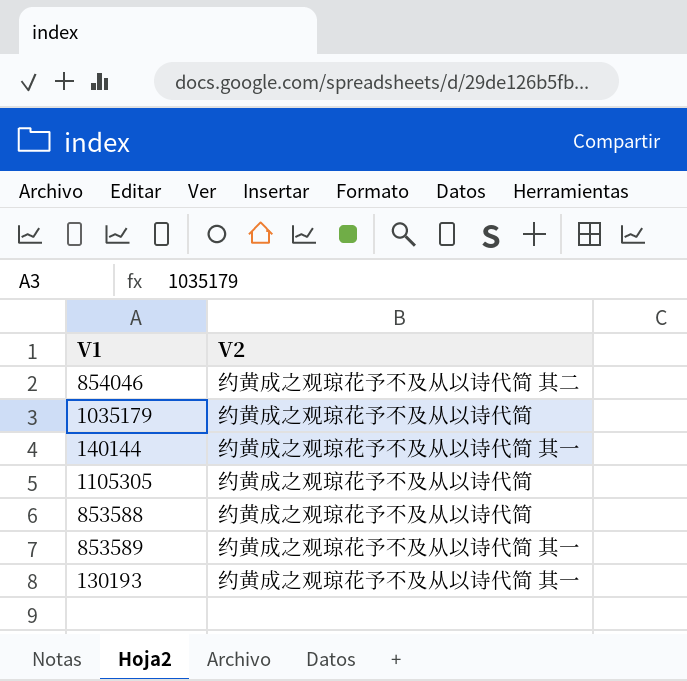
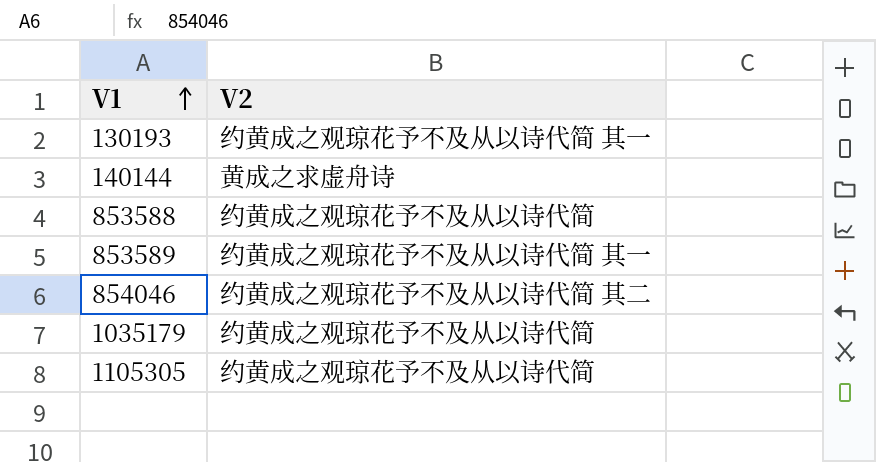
row order: none -> V1 ascending
140144 | V2: 约黄成之观琼花予不及从以诗代简 其一 -> 黄成之求虚舟诗

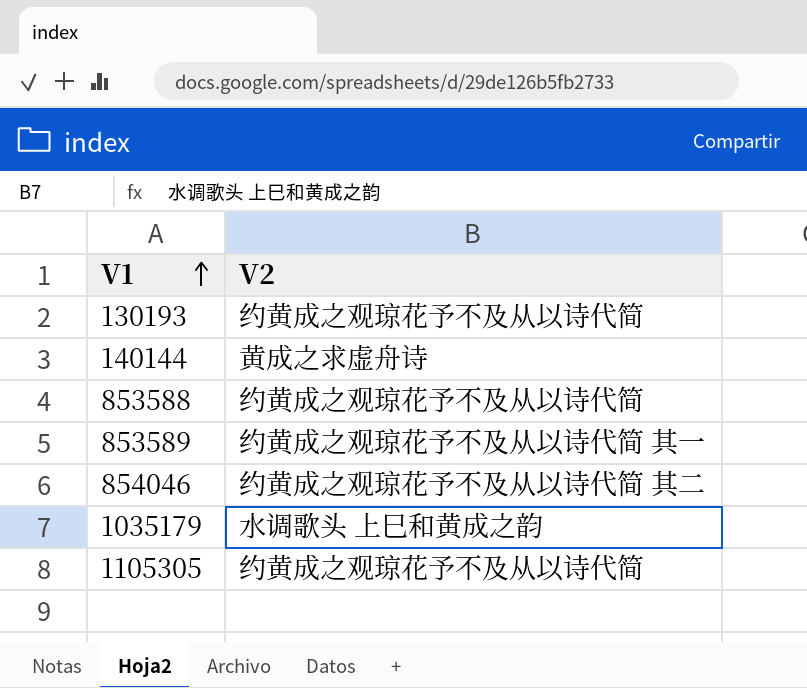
130193 | V2: 约黄成之观琼花予不及从以诗代简 其一 -> 约黄成之观琼花予不及从以诗代简
1035179 | V2: 约黄成之观琼花予不及从以诗代简 -> 水调歌头 上巳和黄成之韵

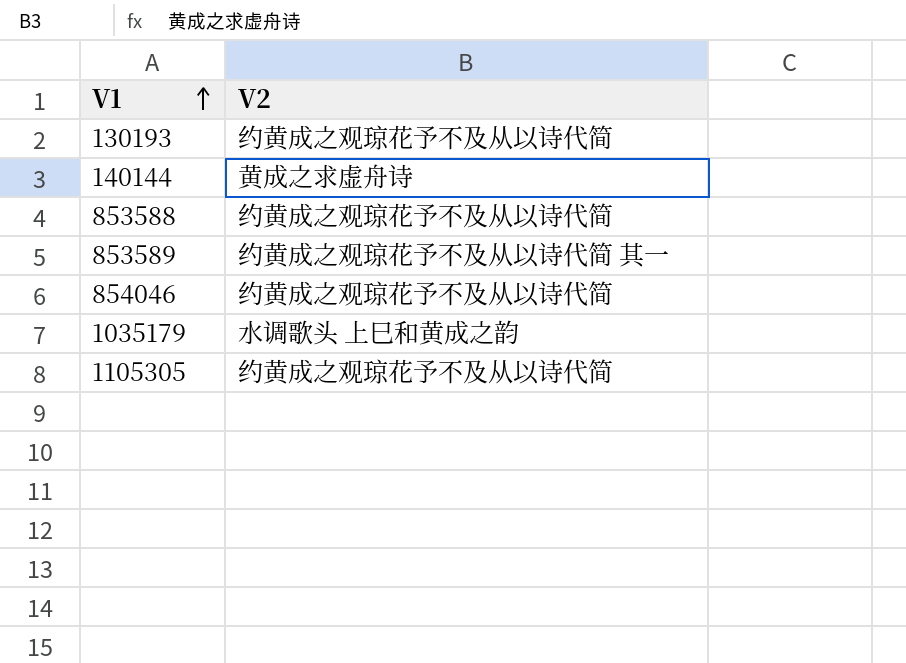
854046 | V2: 约黄成之观琼花予不及从以诗代简 其二 -> 约黄成之观琼花予不及从以诗代简

